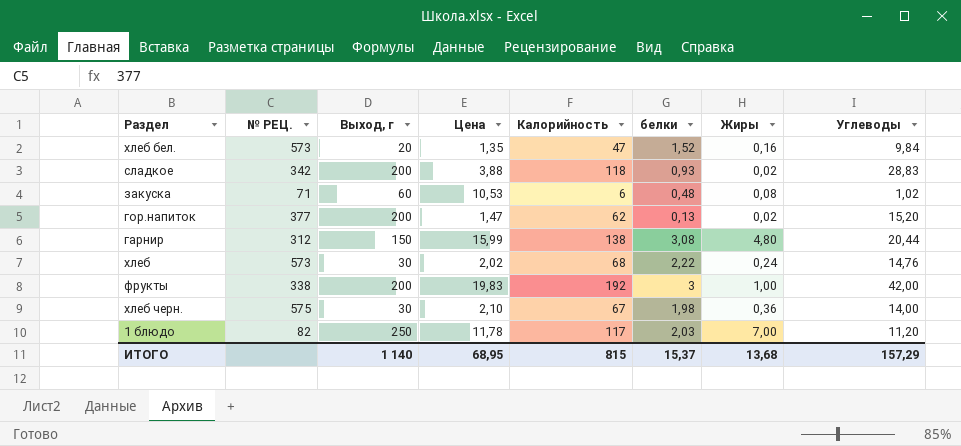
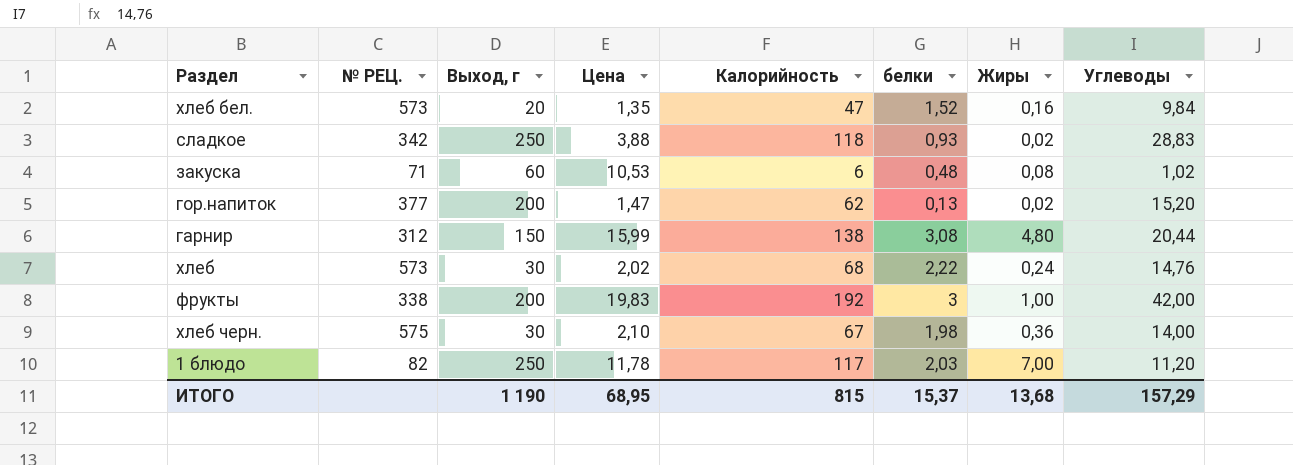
сладкое | Выход, г: 200 -> 250
ИТОГО | Выход, г: 1 140 -> 1 190

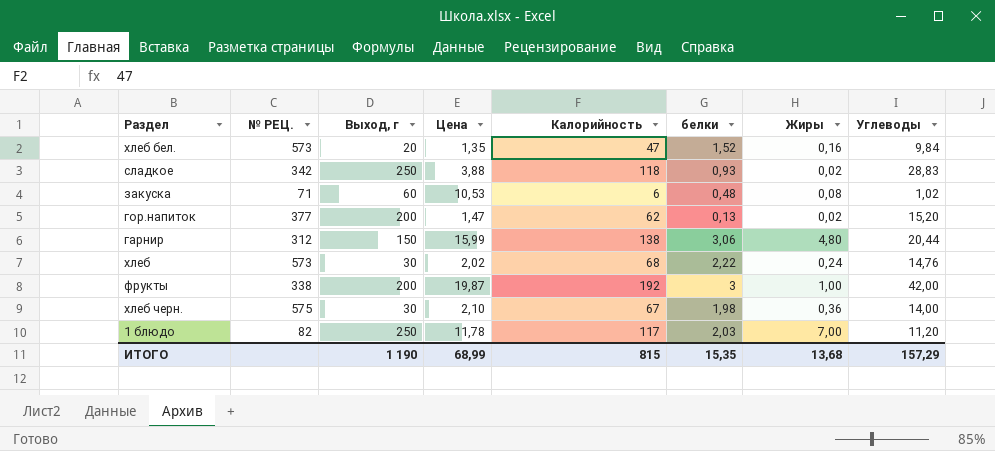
гарнир | белки: 3,08 -> 3,06
фрукты | Цена: 19,83 -> 19,87
ИТОГО | Цена: 68,95 -> 68,99
ИТОГО | белки: 15,37 -> 15,35

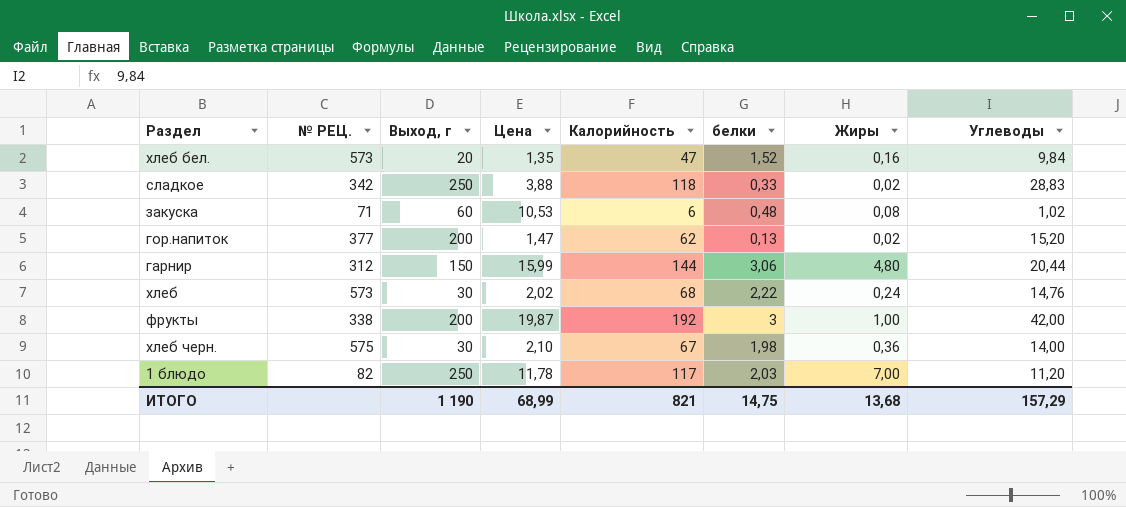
сладкое | белки: 0,93 -> 0,33
гарнир | Калорийность: 138 -> 144
ИТОГО | Калорийность: 815 -> 821
ИТОГО | белки: 15,35 -> 14,75

